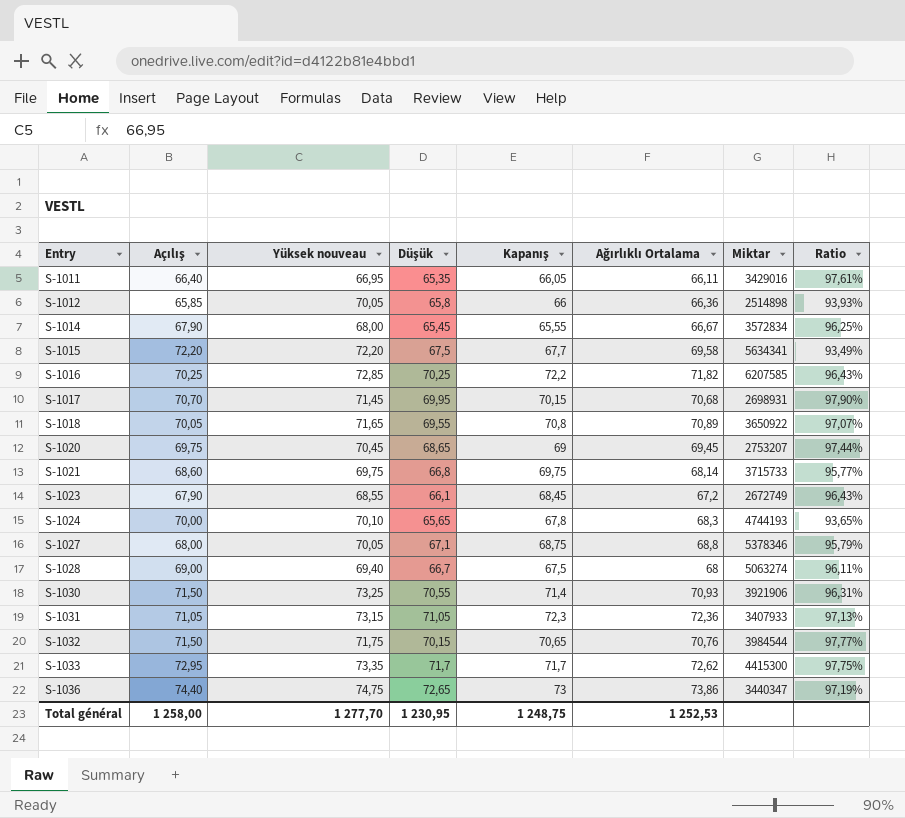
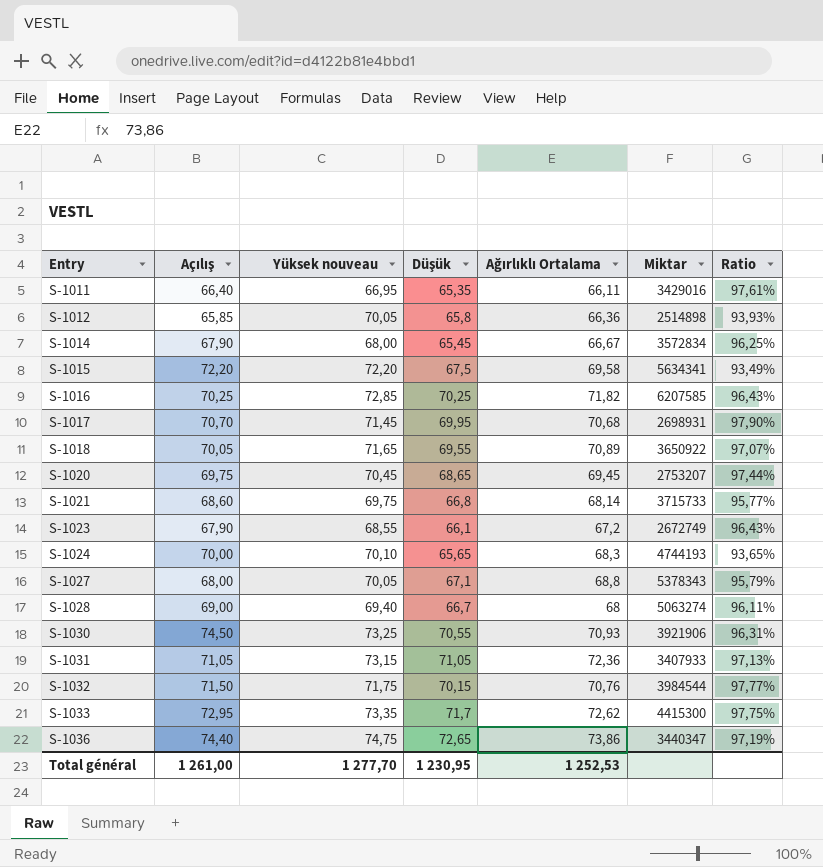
column Kapanış | position: 5 -> none
S-1027 | Miktar: 5378346 -> 5378343
S-1030 | Açılış: 71,50 -> 74,50
Total général | Açılış: 1 258,00 -> 1 261,00

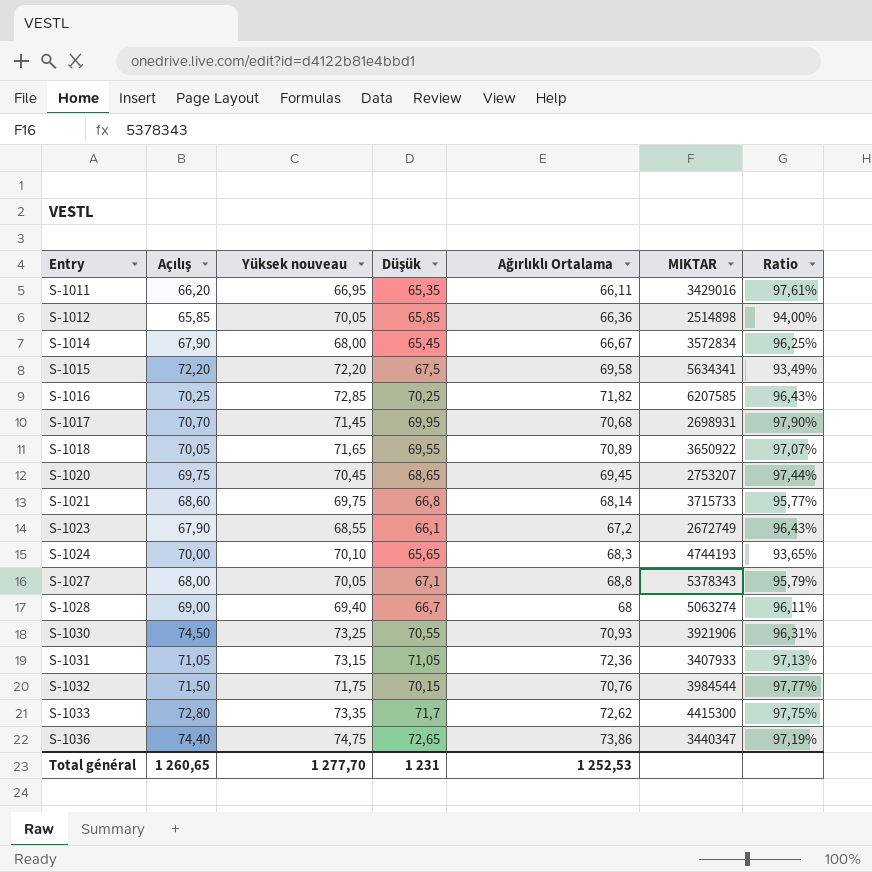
column name: Miktar -> MIKTAR
S-1011 | Açılış: 66,40 -> 66,20
S-1012 | Düşük: 65,8 -> 65,85
S-1012 | Ratio: 93,93% -> 94,00%
S-1033 | Açılış: 72,95 -> 72,80
Total général | Açılış: 1 261,00 -> 1 260,65
Total général | Düşük: 1 230,95 -> 1 231

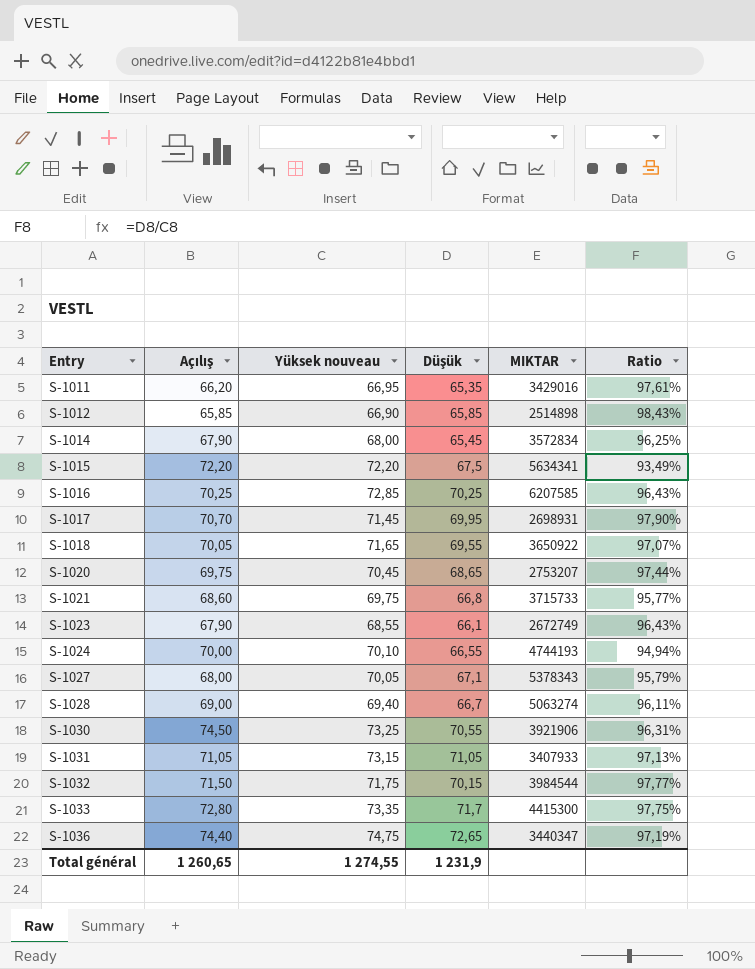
column Ağırlıklı Ortalama | position: 5 -> none
S-1012 | Yüksek nouveau: 70,05 -> 66,90
S-1012 | Ratio: 94,00% -> 98,43%
S-1024 | Düşük: 65,65 -> 66,55
S-1024 | Ratio: 93,65% -> 94,94%
Total général | Yüksek nouveau: 1 277,70 -> 1 274,55
Total général | Düşük: 1 231 -> 1 231,9

